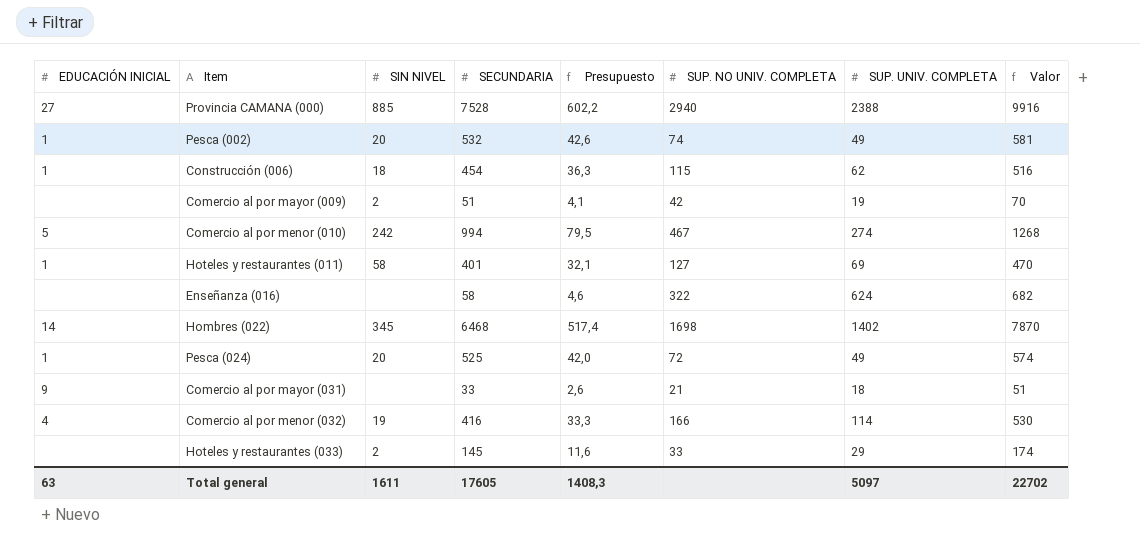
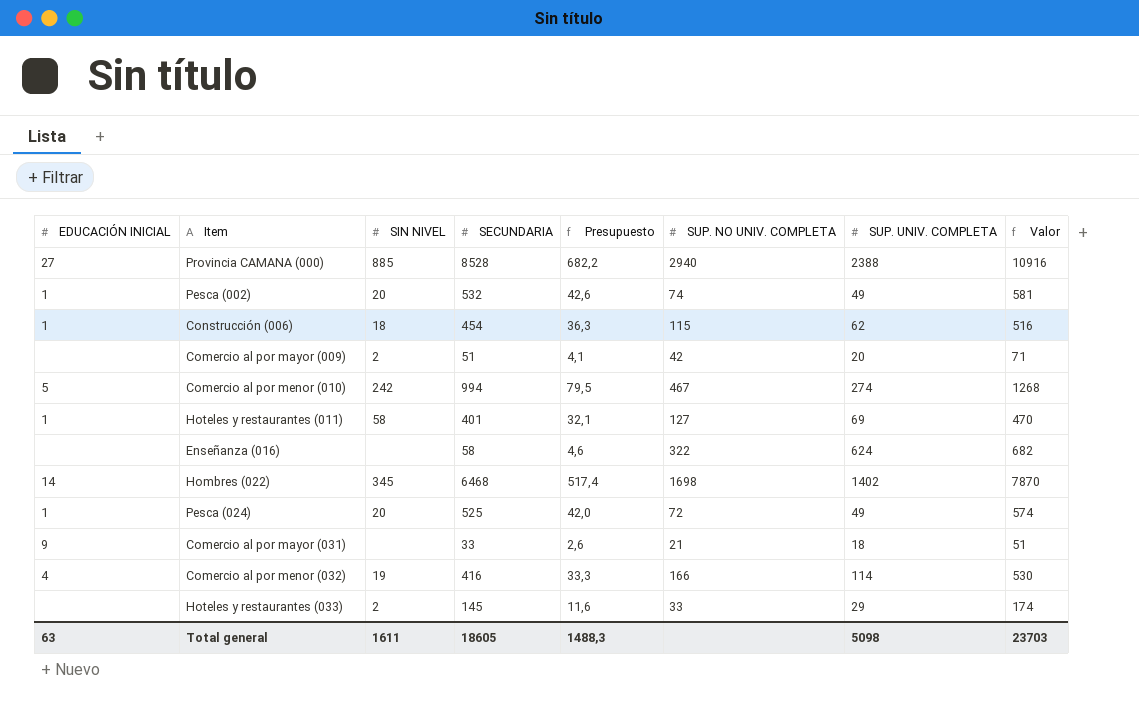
Provincia CAMANA (000) | SECUNDARIA: 7528 -> 8528
Provincia CAMANA (000) | Presupuesto: 602,2 -> 682,2
Provincia CAMANA (000) | Valor: 9916 -> 10916
Comercio al por mayor (009) | SUP. UNIV. COMPLETA: 19 -> 20
Comercio al por mayor (009) | Valor: 70 -> 71
Total general | SECUNDARIA: 17605 -> 18605
Total general | Presupuesto: 1408,3 -> 1488,3
Total general | SUP. UNIV. COMPLETA: 5097 -> 5098
Total general | Valor: 22702 -> 23703

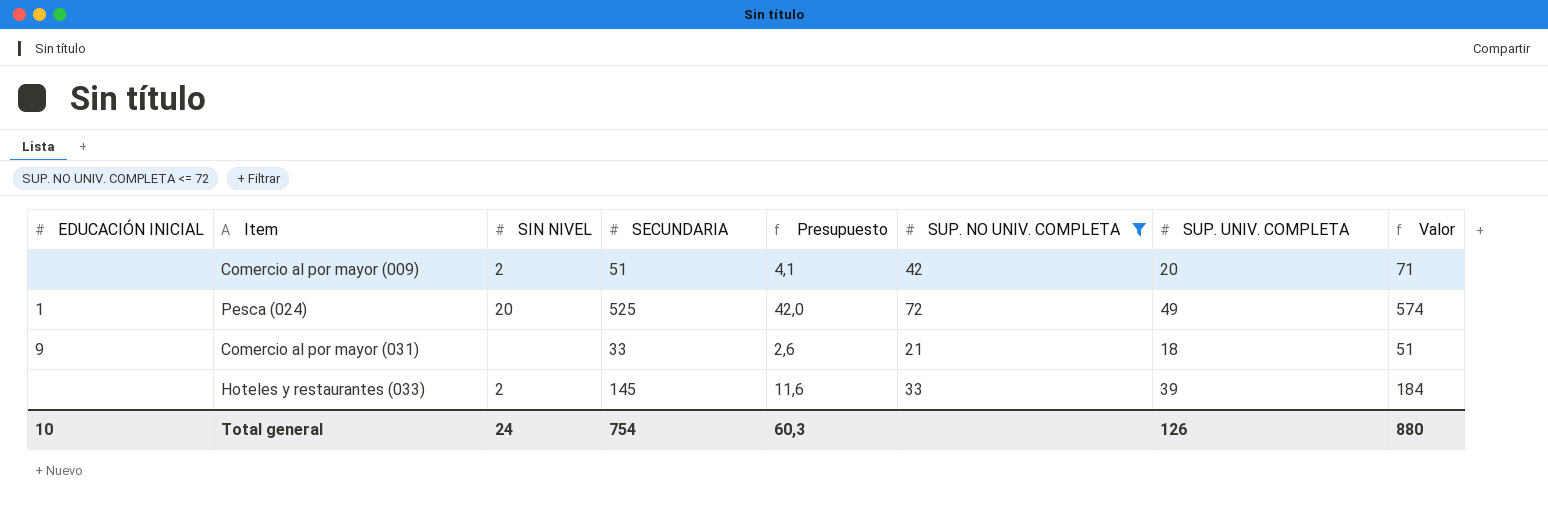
filter: none -> SUP. NO UNIV. COMPLETA <= 72
Hoteles y restaurantes (033) | SUP. UNIV. COMPLETA: 29 -> 39
Hoteles y restaurantes (033) | Valor: 174 -> 184
Total general | EDUCACIÓN INICIAL: 63 -> 10
Total general | SIN NIVEL: 1611 -> 24
Total general | SECUNDARIA: 18605 -> 754
Total general | Presupuesto: 1488,3 -> 60,3
Total general | SUP. UNIV. COMPLETA: 5098 -> 126
Total general | Valor: 23703 -> 880

